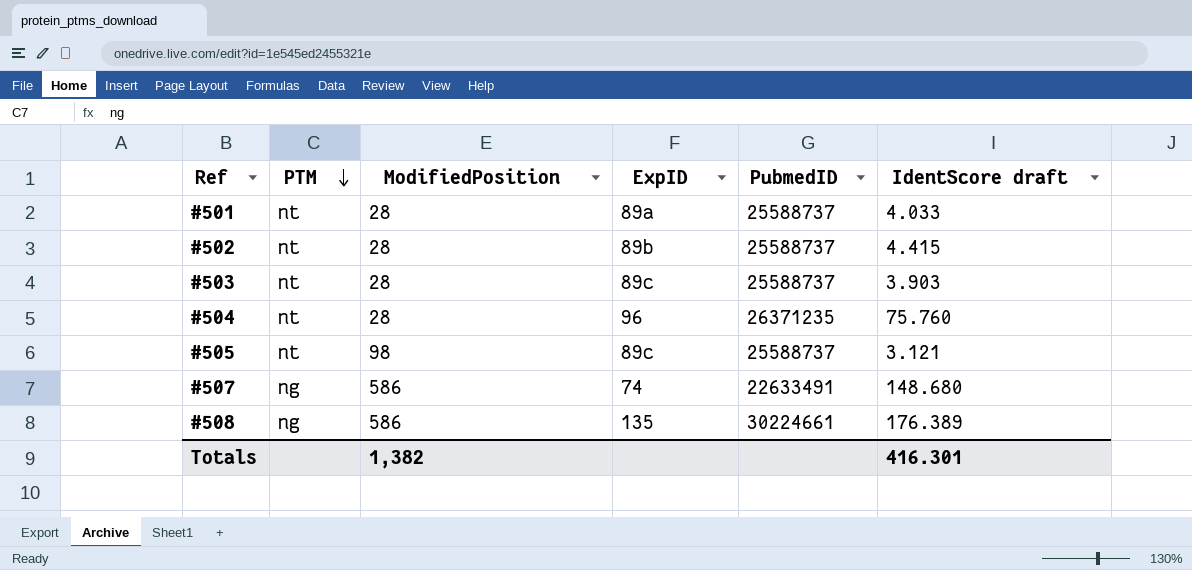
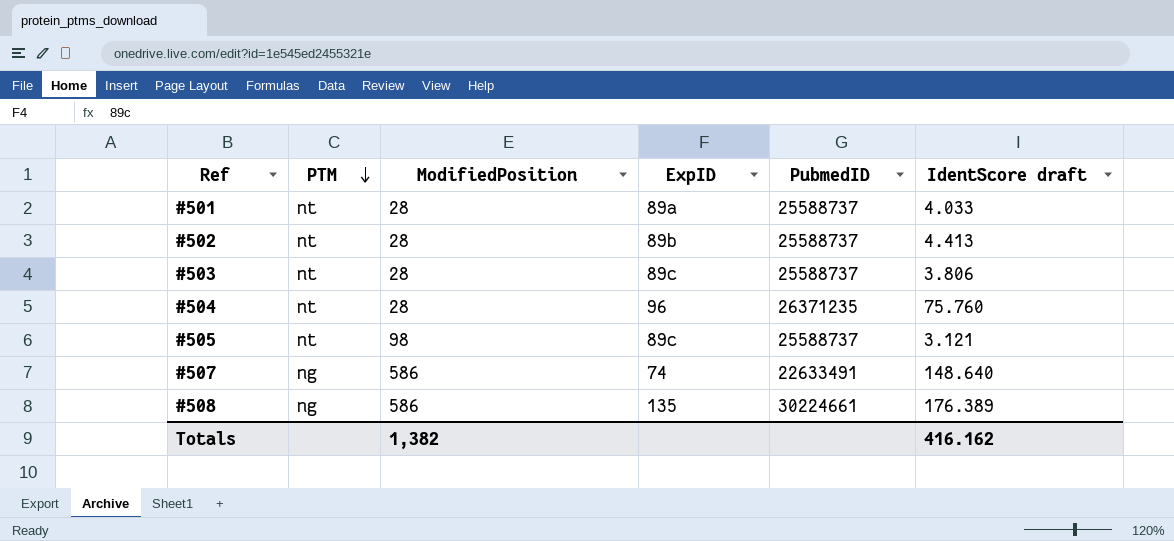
#502 | IdentScore draft: 4.415 -> 4.413
#503 | IdentScore draft: 3.903 -> 3.806
#507 | IdentScore draft: 148.680 -> 148.640
Totals | IdentScore draft: 416.301 -> 416.162

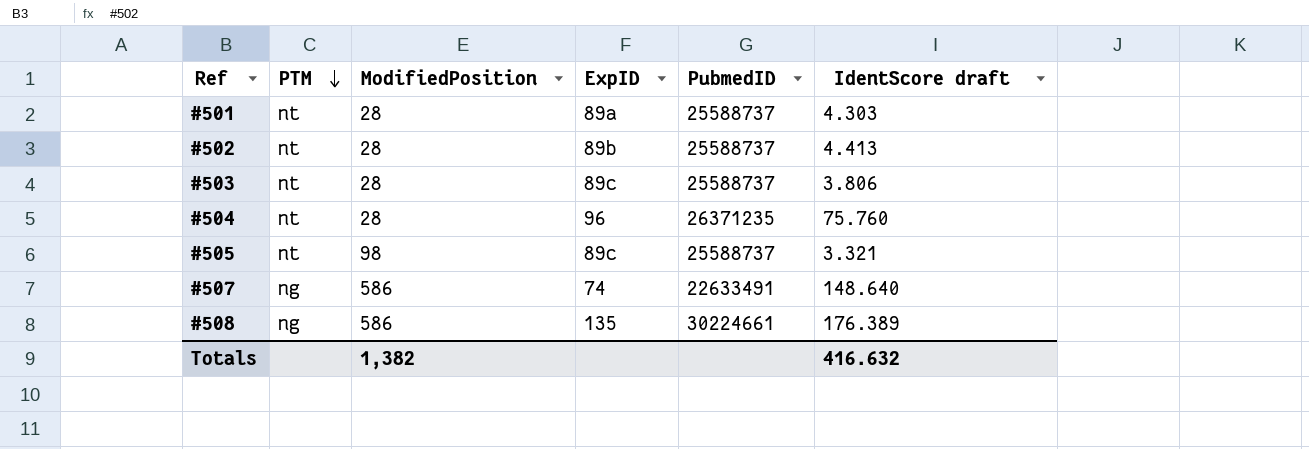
#501 | IdentScore draft: 4.033 -> 4.303
#505 | IdentScore draft: 3.121 -> 3.321
Totals | IdentScore draft: 416.162 -> 416.632

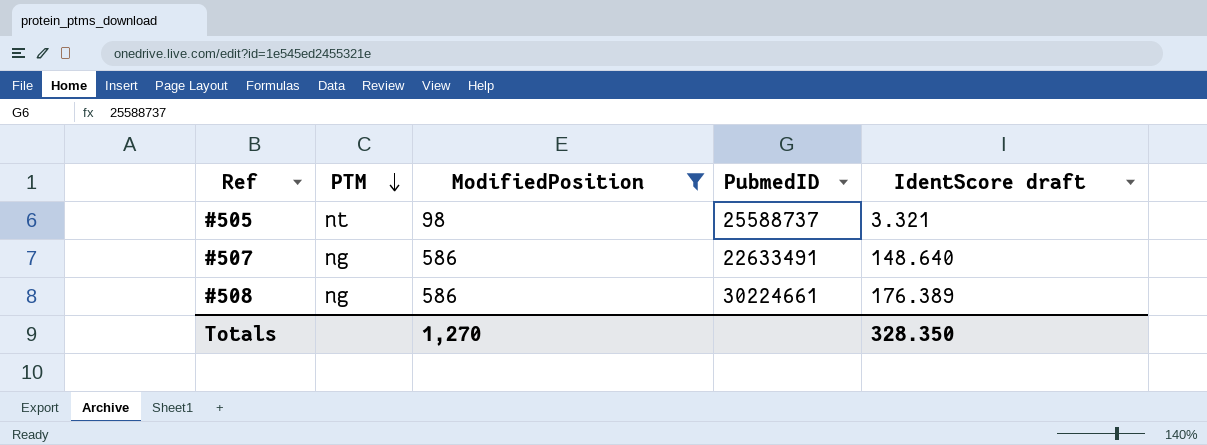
filter: none -> ModifiedPosition != 28
column ExpID | position: 4 -> none
Totals | ModifiedPosition: 1,382 -> 1,270
Totals | IdentScore draft: 416.632 -> 328.350

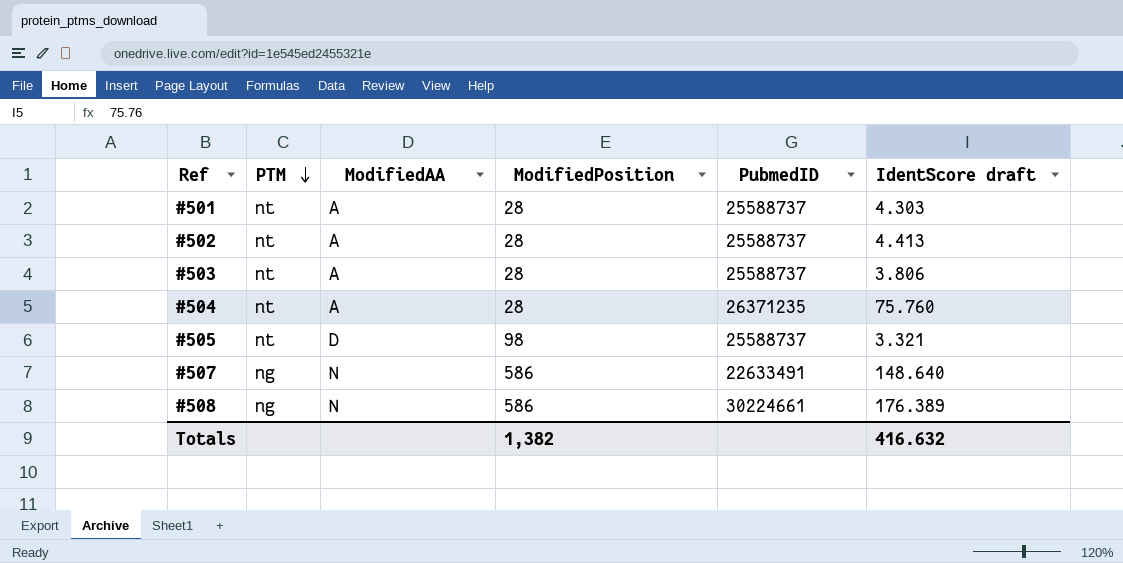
filter: ModifiedPosition != 28 -> none
column ModifiedAA | position: none -> 3
Totals | ModifiedPosition: 1,270 -> 1,382
Totals | IdentScore draft: 328.350 -> 416.632

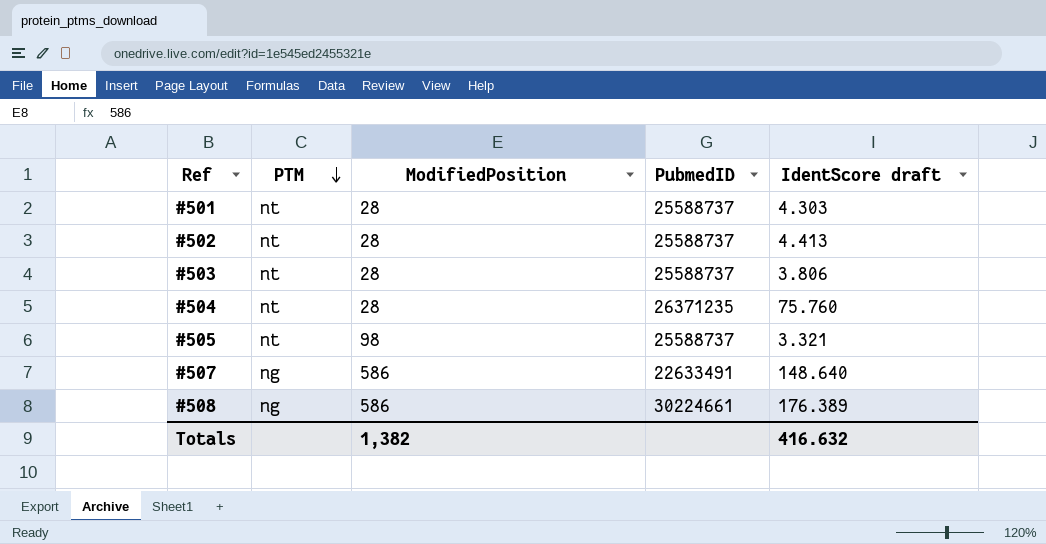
column ModifiedAA | position: 3 -> none

